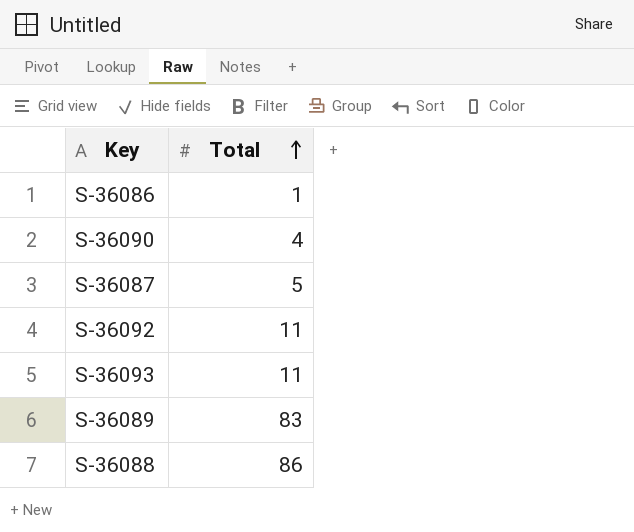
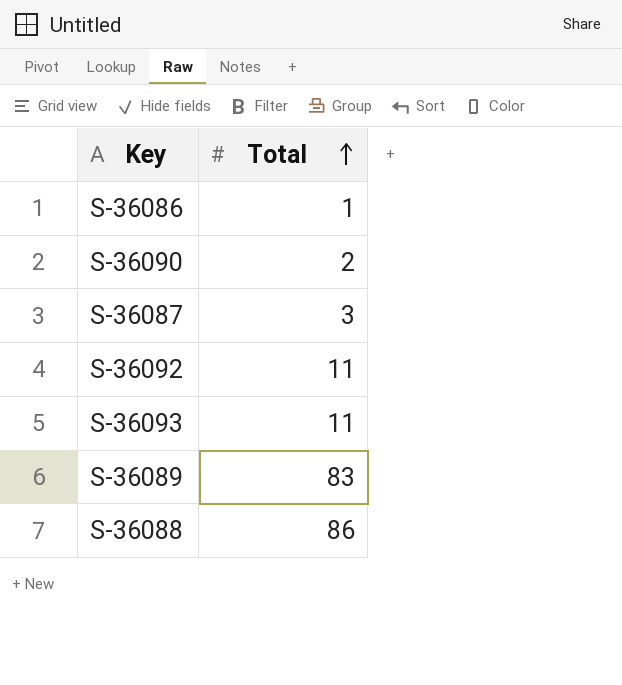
S-36090 | Total: 4 -> 2
S-36087 | Total: 5 -> 3

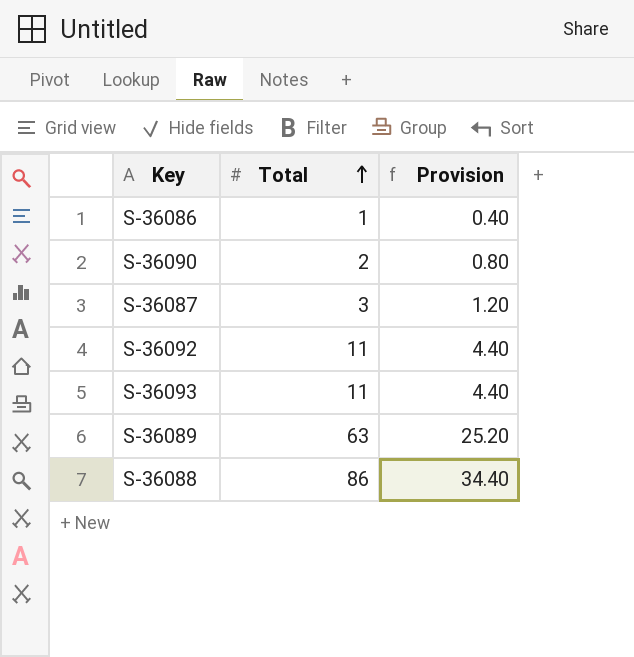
column Provision | formula: none -> [Total] * 0.4
S-36089 | Total: 83 -> 63

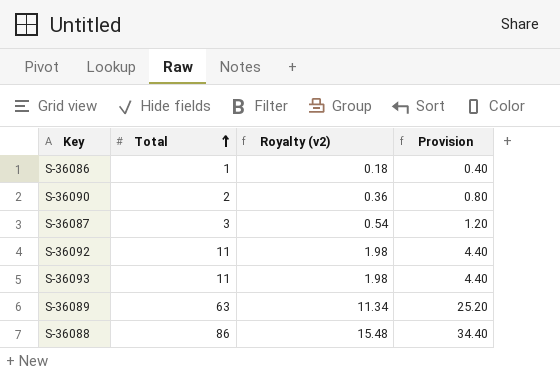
column Royalty (v2) | formula: none -> [Total] * 0.18

